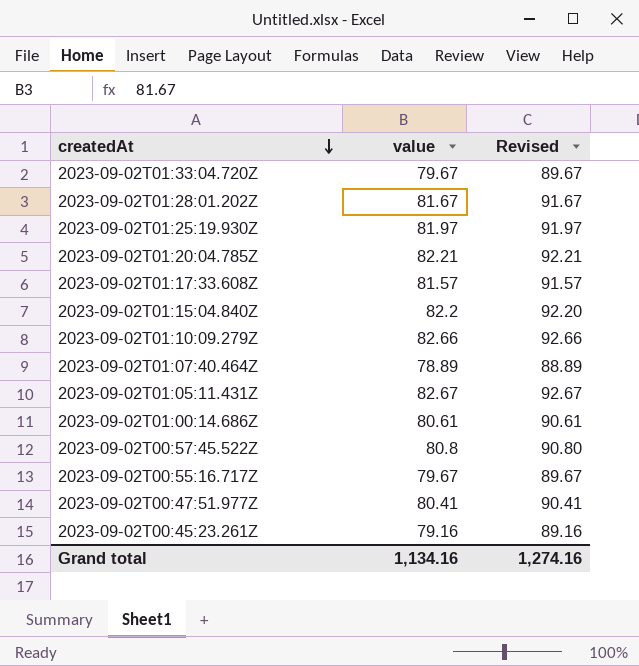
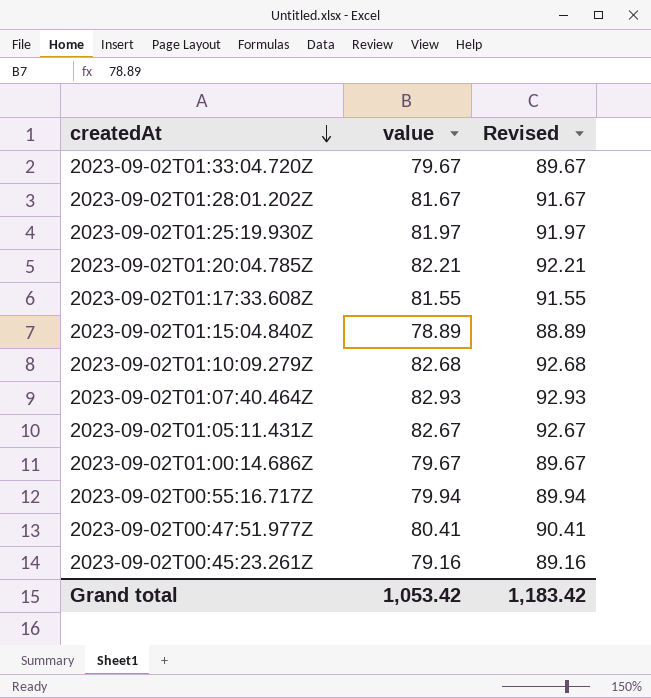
row 2023-09-02T00:57:45.522Z: 80.8 | 90.80 -> none
2023-09-02T01:17:33.608Z | value: 81.57 -> 81.55
2023-09-02T01:17:33.608Z | Revised: 91.57 -> 91.55
2023-09-02T01:15:04.840Z | value: 82.2 -> 78.89
2023-09-02T01:15:04.840Z | Revised: 92.20 -> 88.89
2023-09-02T01:10:09.279Z | value: 82.66 -> 82.68
2023-09-02T01:10:09.279Z | Revised: 92.66 -> 92.68
2023-09-02T01:07:40.464Z | value: 78.89 -> 82.93
2023-09-02T01:07:40.464Z | Revised: 88.89 -> 92.93
2023-09-02T01:00:14.686Z | value: 80.61 -> 79.67
2023-09-02T01:00:14.686Z | Revised: 90.61 -> 89.67
2023-09-02T00:55:16.717Z | value: 79.67 -> 79.94
2023-09-02T00:55:16.717Z | Revised: 89.67 -> 89.94
Grand total | value: 1,134.16 -> 1,053.42
Grand total | Revised: 1,274.16 -> 1,183.42

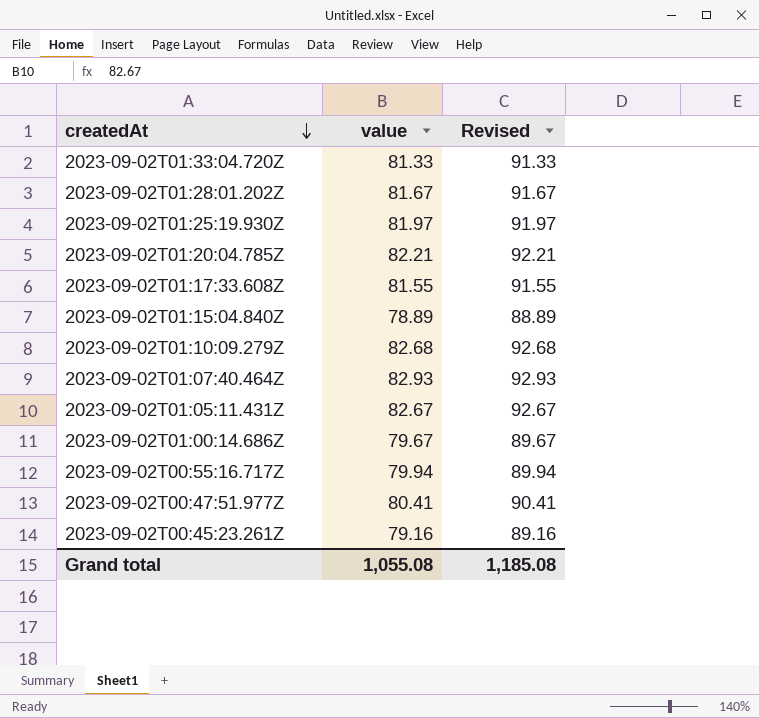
2023-09-02T01:33:04.720Z | value: 79.67 -> 81.33
2023-09-02T01:33:04.720Z | Revised: 89.67 -> 91.33
Grand total | value: 1,053.42 -> 1,055.08
Grand total | Revised: 1,183.42 -> 1,185.08

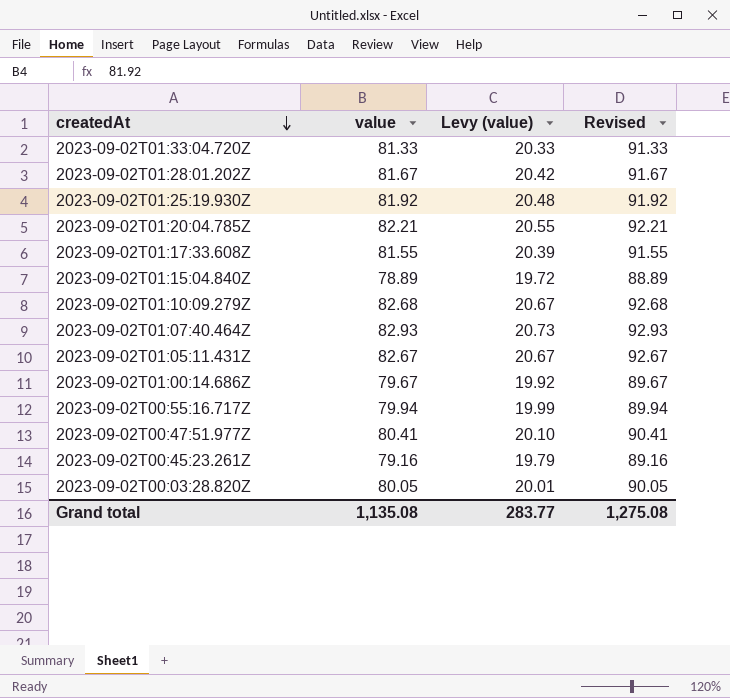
column Levy (value) | formula: none -> [value] * 0.25
2023-09-02T01:25:19.930Z | value: 81.97 -> 81.92
2023-09-02T01:25:19.930Z | Revised: 91.97 -> 91.92
row 2023-09-02T00:03:28.820Z: none -> 80.05 | 20.01 | 90.05
Grand total | value: 1,055.08 -> 1,135.08
Grand total | Revised: 1,185.08 -> 1,275.08

